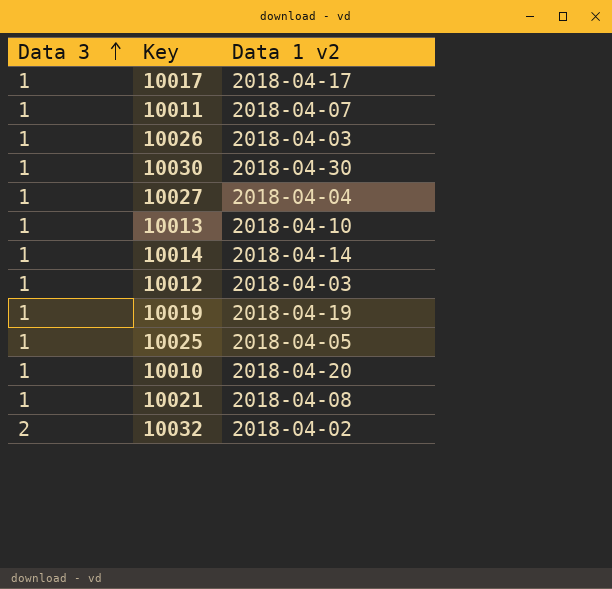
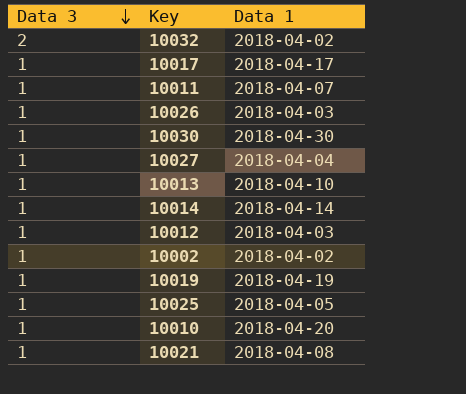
row order: Data 3 ascending -> Data 3 descending
column name: Data 1 v2 -> Data 1
row 10002: none -> 1 | 2018-04-02

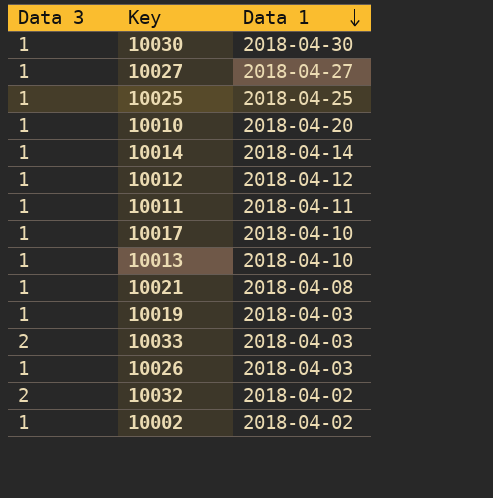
row order: Data 3 descending -> Data 1 descending
10027 | Data 1: 2018-04-04 -> 2018-04-27
10025 | Data 1: 2018-04-05 -> 2018-04-25
10012 | Data 1: 2018-04-03 -> 2018-04-12
10011 | Data 1: 2018-04-07 -> 2018-04-11
10017 | Data 1: 2018-04-17 -> 2018-04-10
10019 | Data 1: 2018-04-19 -> 2018-04-03
row 10033: none -> 2 | 2018-04-03

